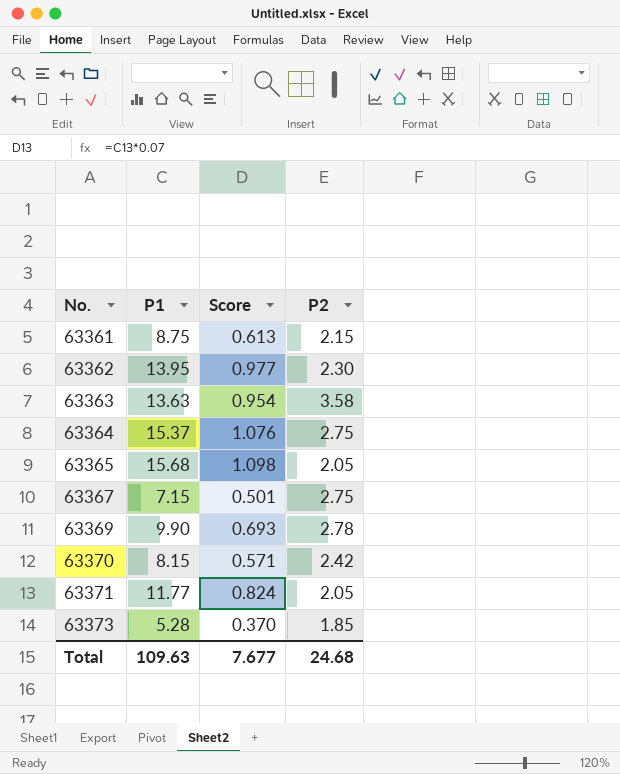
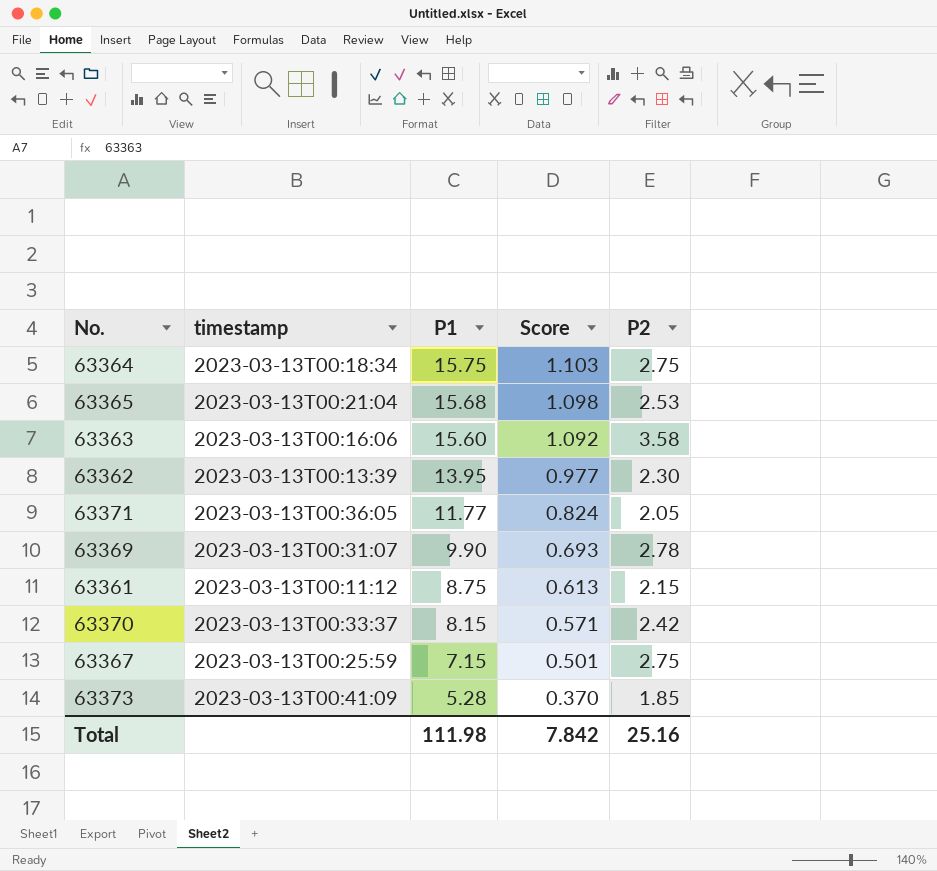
row order: No. ascending -> P1 descending
column timestamp | position: none -> 2
63364 | P1: 15.37 -> 15.75
63364 | Score: 1.076 -> 1.103
63365 | P2: 2.05 -> 2.53
63363 | P1: 13.63 -> 15.60
63363 | Score: 0.954 -> 1.092
Total | P1: 109.63 -> 111.98
Total | Score: 7.677 -> 7.842
Total | P2: 24.68 -> 25.16

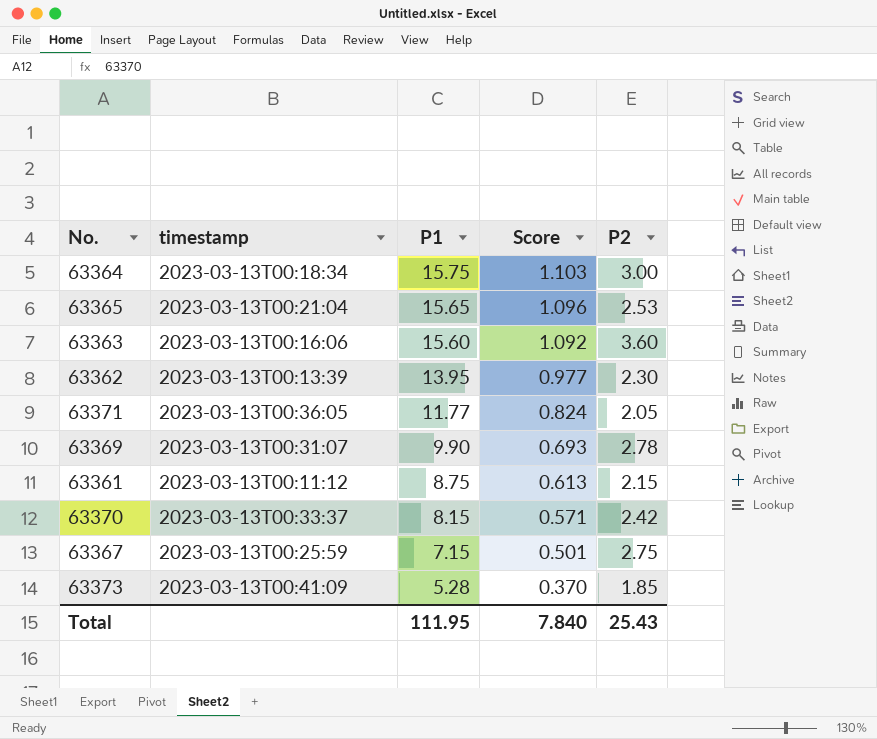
63364 | P2: 2.75 -> 3.00
63365 | P1: 15.68 -> 15.65
63365 | Score: 1.098 -> 1.096
63363 | P2: 3.58 -> 3.60
Total | P1: 111.98 -> 111.95
Total | Score: 7.842 -> 7.840
Total | P2: 25.16 -> 25.43

